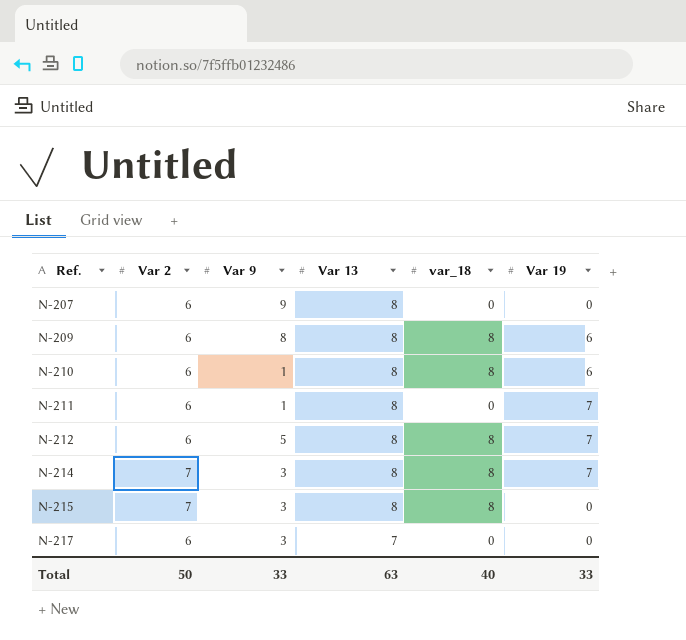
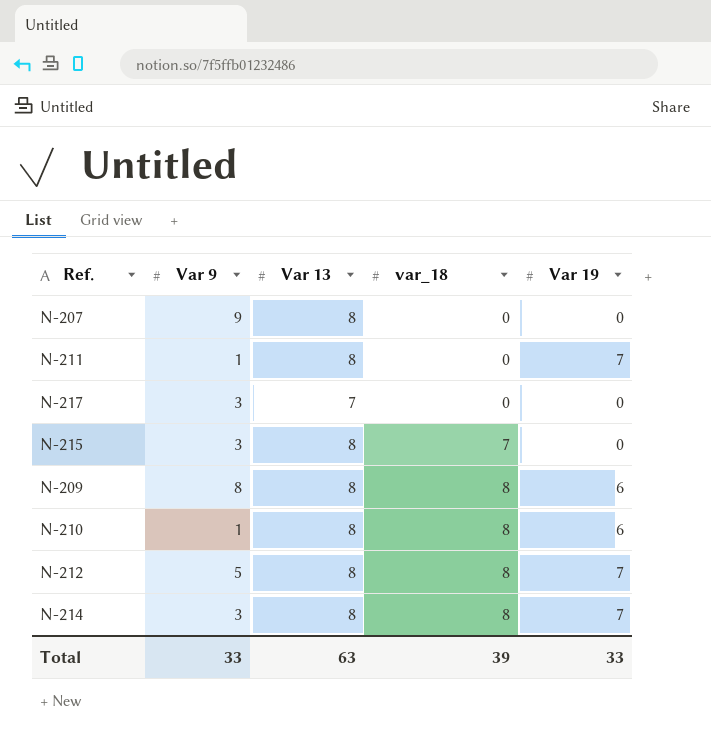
row order: Ref. ascending -> var_18 ascending
column Var 2 | position: 2 -> none
N-215 | var_18: 8 -> 7
Total | var_18: 40 -> 39

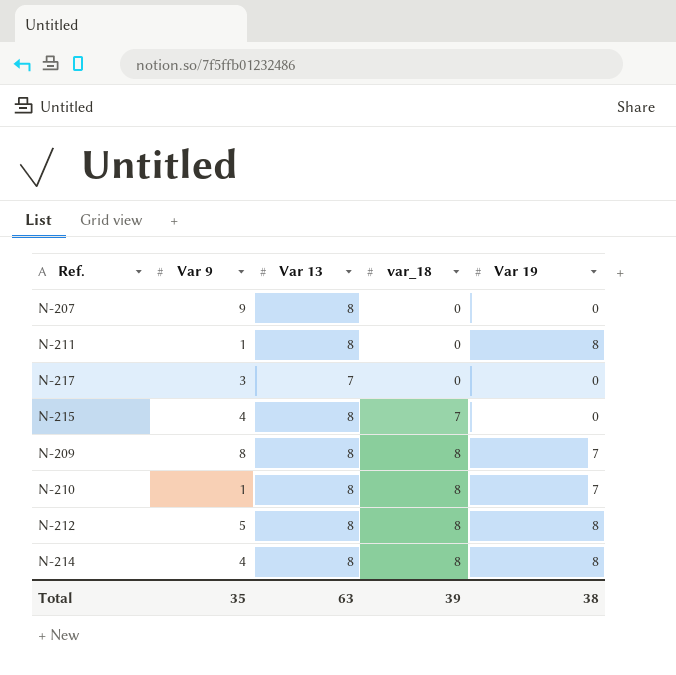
N-211 | Var 19: 7 -> 8
N-215 | Var 9: 3 -> 4
N-209 | Var 19: 6 -> 7
N-210 | Var 19: 6 -> 7
N-212 | Var 19: 7 -> 8
N-214 | Var 9: 3 -> 4
N-214 | Var 19: 7 -> 8
Total | Var 9: 33 -> 35
Total | Var 19: 33 -> 38

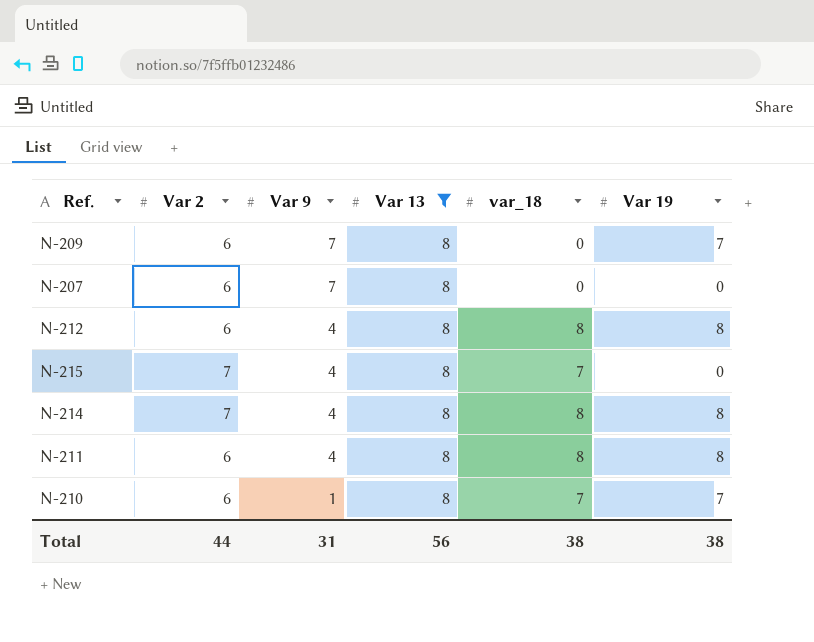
filter: none -> Var 13 = 8
row order: var_18 ascending -> Var 9 descending
column Var 2 | position: none -> 2
N-209 | Var 9: 8 -> 7
N-209 | var_18: 8 -> 0
N-207 | Var 9: 9 -> 7
N-212 | Var 9: 5 -> 4
N-211 | Var 9: 1 -> 4
N-211 | var_18: 0 -> 8
N-210 | var_18: 8 -> 7
Total | Var 9: 35 -> 31
Total | Var 13: 63 -> 56
Total | var_18: 39 -> 38

